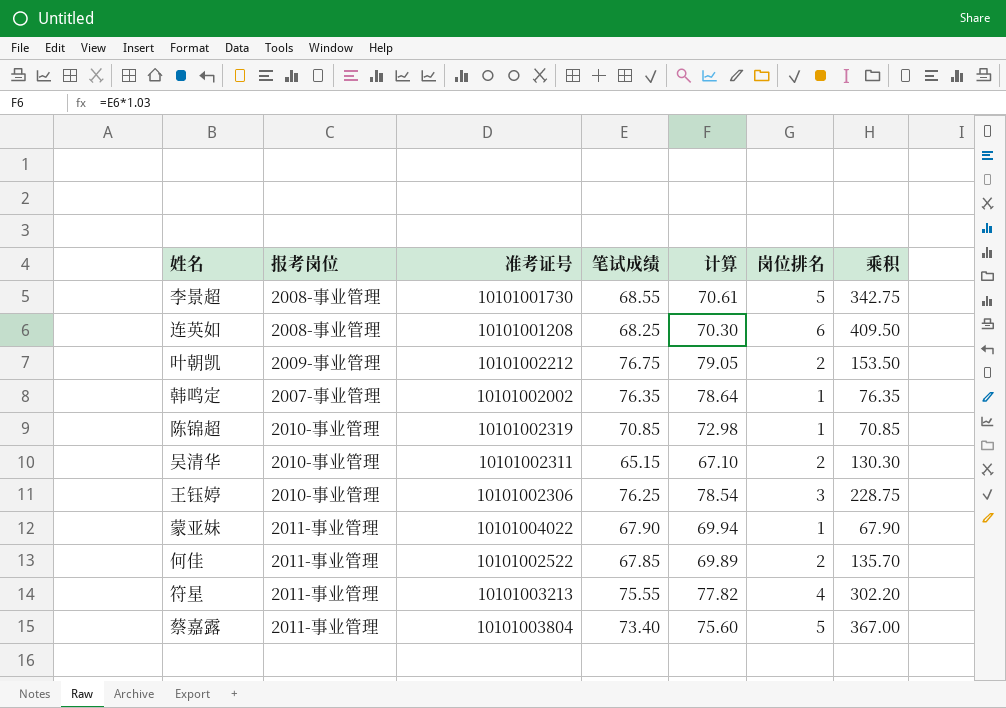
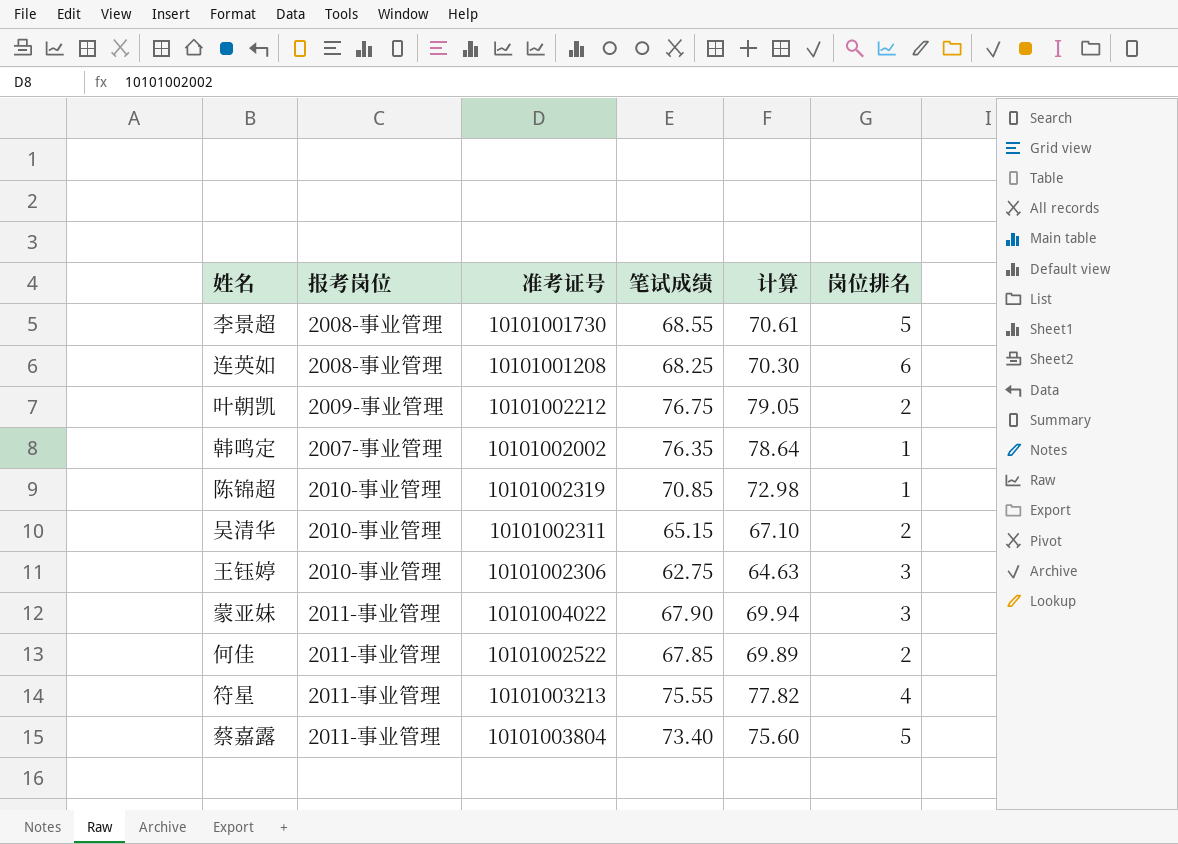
column 乘积 | formula: [笔试成绩] * [岗位排名] -> none
王钰婷 | 笔试成绩: 76.25 -> 62.75
王钰婷 | 计算: 78.54 -> 64.63
蒙亚妹 | 岗位排名: 1 -> 3

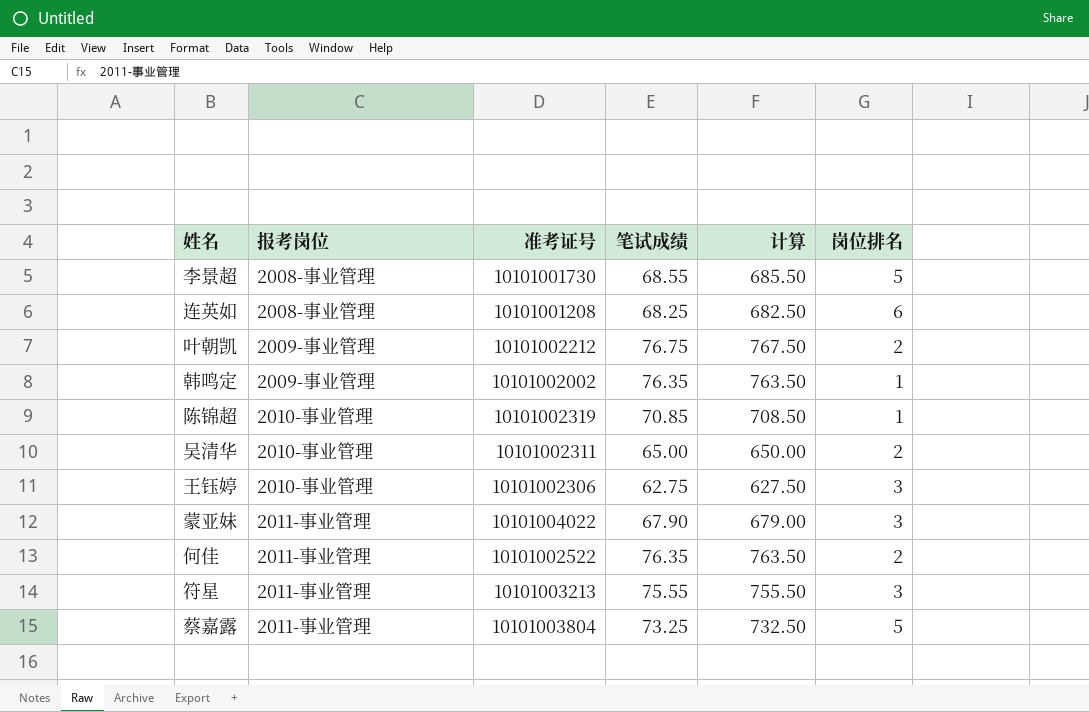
column 计算 | formula: [笔试成绩] * 1.03 -> [笔试成绩] * 10
韩鸣定 | 报考岗位: 2007-事业管理 -> 2009-事业管理
吴清华 | 笔试成绩: 65.15 -> 65.00
何佳 | 笔试成绩: 67.85 -> 76.35
符星 | 岗位排名: 4 -> 3
蔡嘉露 | 笔试成绩: 73.40 -> 73.25

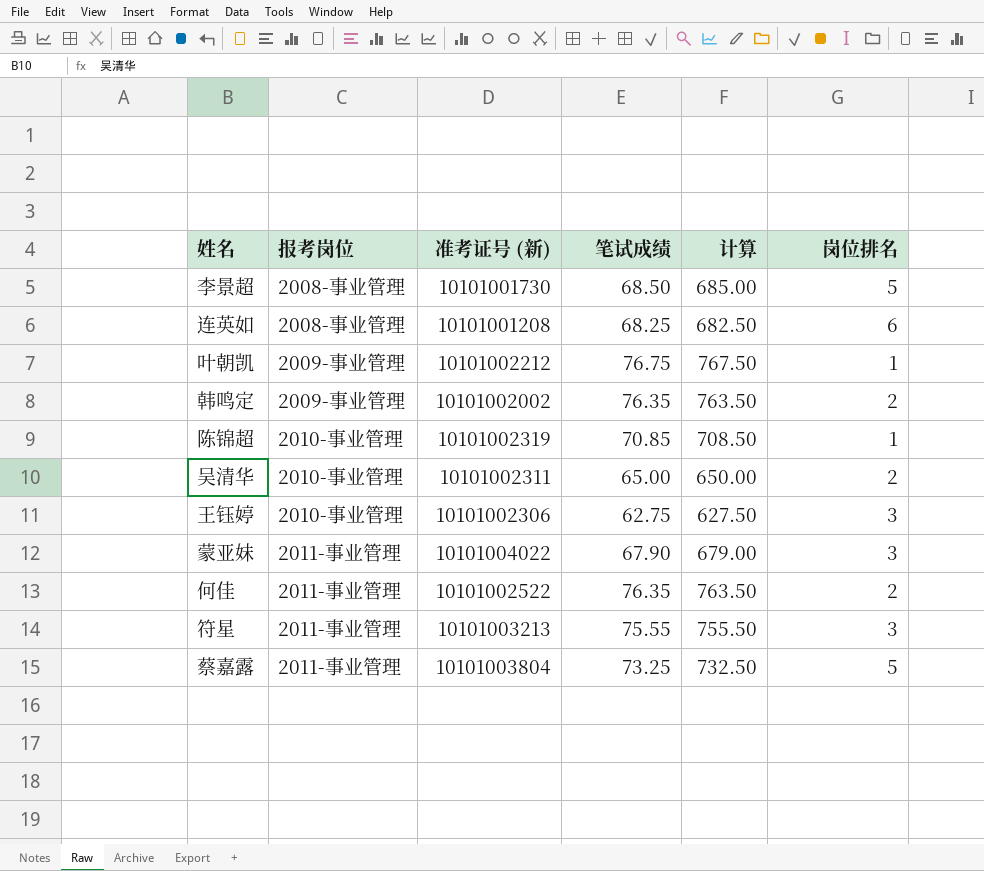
column name: 准考证号 -> 准考证号 (新)
李景超 | 笔试成绩: 68.55 -> 68.50
李景超 | 计算: 685.50 -> 685.00
叶朝凯 | 岗位排名: 2 -> 1
韩鸣定 | 岗位排名: 1 -> 2

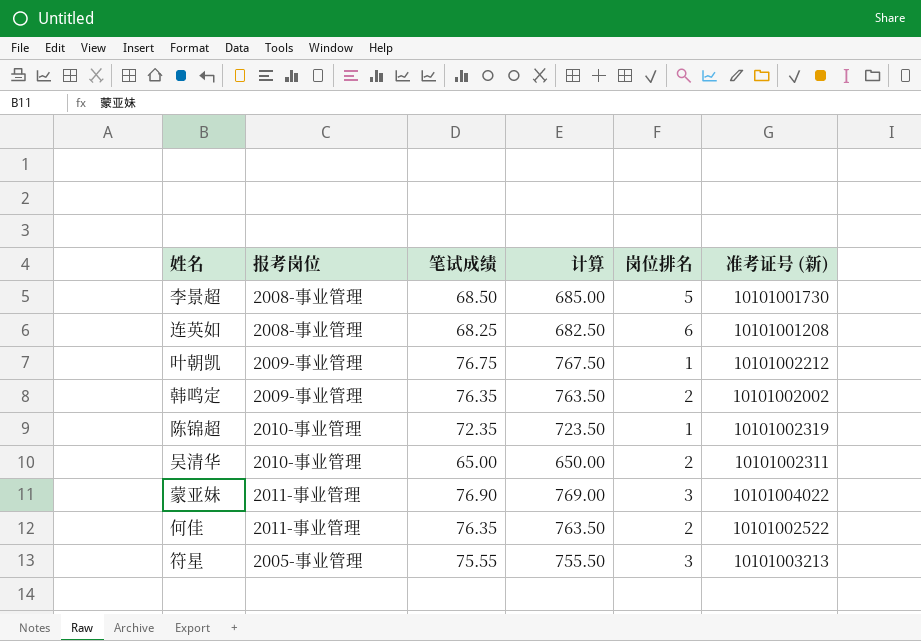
column 准考证号 (新) | position: 3 -> 6
row 王钰婷: 2010-事业管理 | 10101002306 | 62.75 | 627.50 | 3 -> none
row 蔡嘉露: 2011-事业管理 | 10101003804 | 73.25 | 732.50 | 5 -> none
陈锦超 | 笔试成绩: 70.85 -> 72.35
陈锦超 | 计算: 708.50 -> 723.50
蒙亚妹 | 笔试成绩: 67.90 -> 76.90
蒙亚妹 | 计算: 679.00 -> 769.00
符星 | 报考岗位: 2011-事业管理 -> 2005-事业管理

